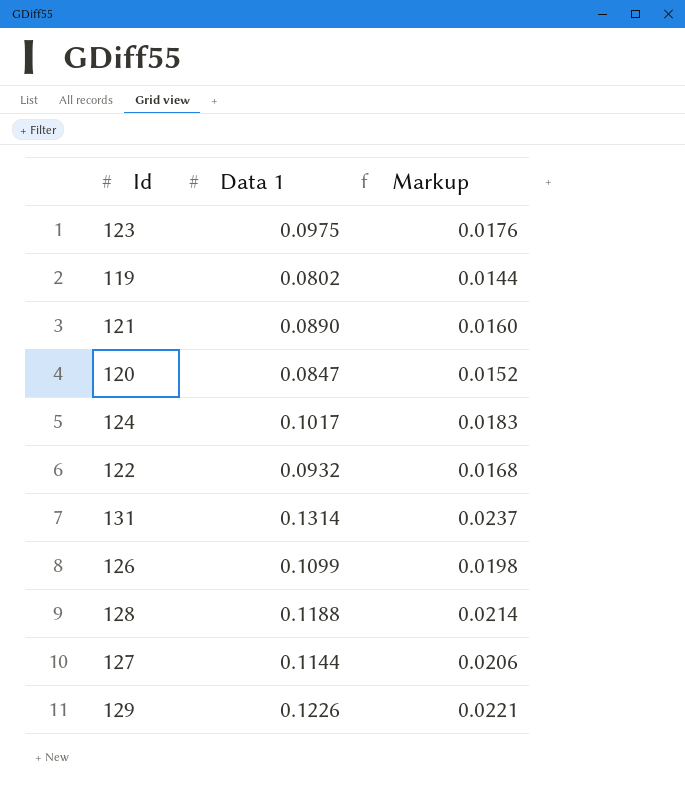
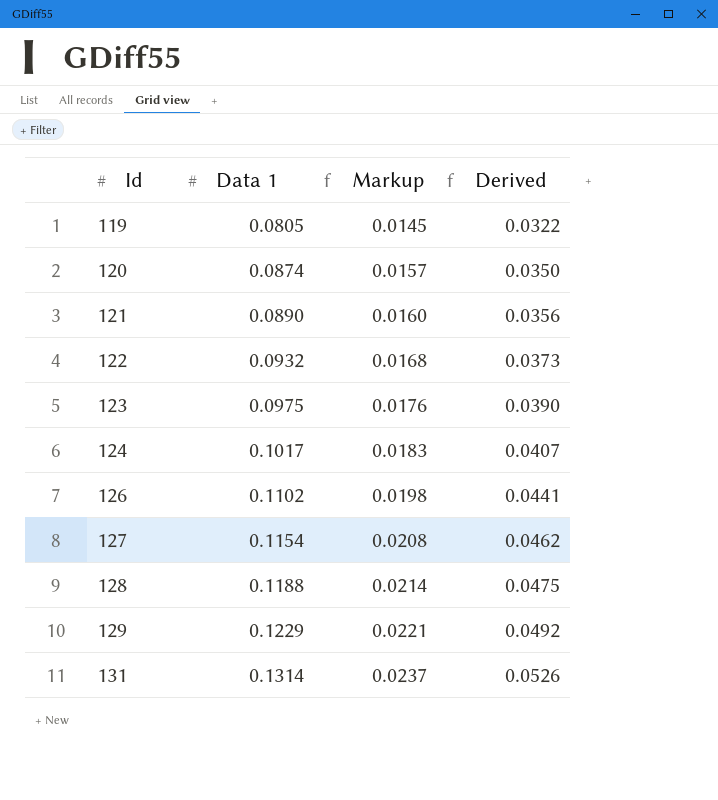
row order: none -> Id ascending
column Derived | formula: none -> [Data 1] * 0.4
119 | Data 1: 0.0802 -> 0.0805
119 | Markup: 0.0144 -> 0.0145
120 | Data 1: 0.0847 -> 0.0874
120 | Markup: 0.0152 -> 0.0157
126 | Data 1: 0.1099 -> 0.1102
127 | Data 1: 0.1144 -> 0.1154
127 | Markup: 0.0206 -> 0.0208
129 | Data 1: 0.1226 -> 0.1229

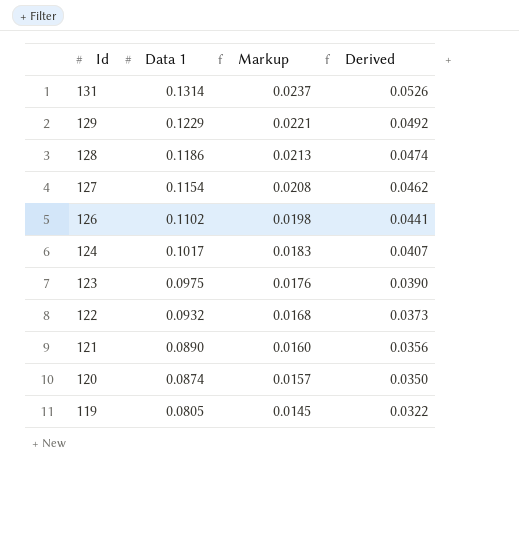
row order: Id ascending -> Id descending
128 | Data 1: 0.1188 -> 0.1186
128 | Markup: 0.0214 -> 0.0213
128 | Derived: 0.0475 -> 0.0474

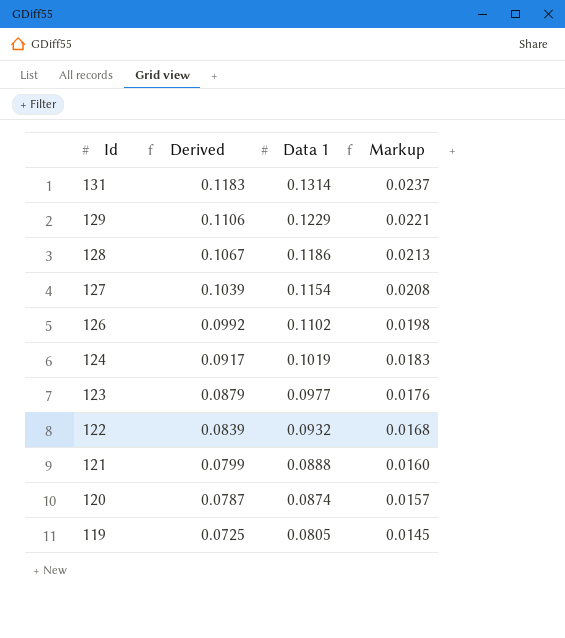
column Derived | formula: [Data 1] * 0.4 -> [Data 1] * 0.9
column Derived | position: 4 -> 2
124 | Data 1: 0.1017 -> 0.1019
123 | Data 1: 0.0975 -> 0.0977
121 | Data 1: 0.0890 -> 0.0888

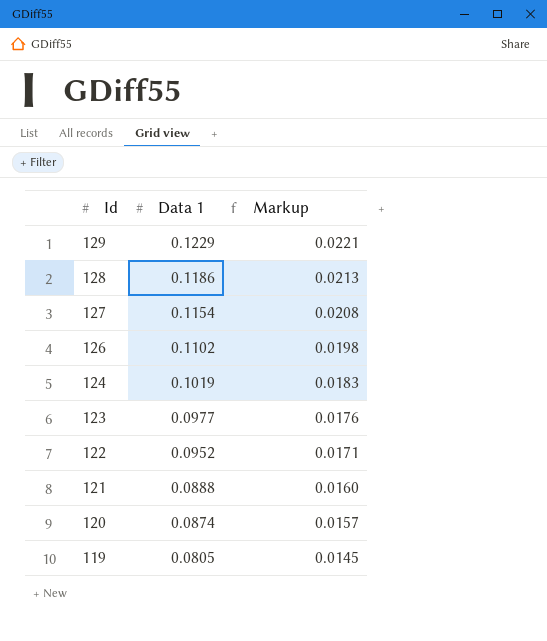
column Derived | formula: [Data 1] * 0.9 -> none
row 131: 0.1183 | 0.1314 | 0.0237 -> none
122 | Data 1: 0.0932 -> 0.0952
122 | Markup: 0.0168 -> 0.0171

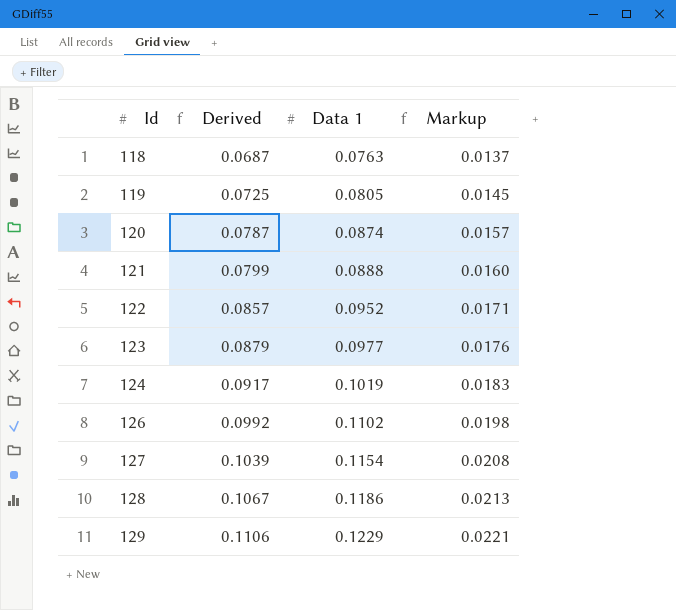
row order: Id descending -> Id ascending
column Derived | formula: none -> [Data 1] * 0.9
row 118: none -> 0.0687 | 0.0763 | 0.0137

